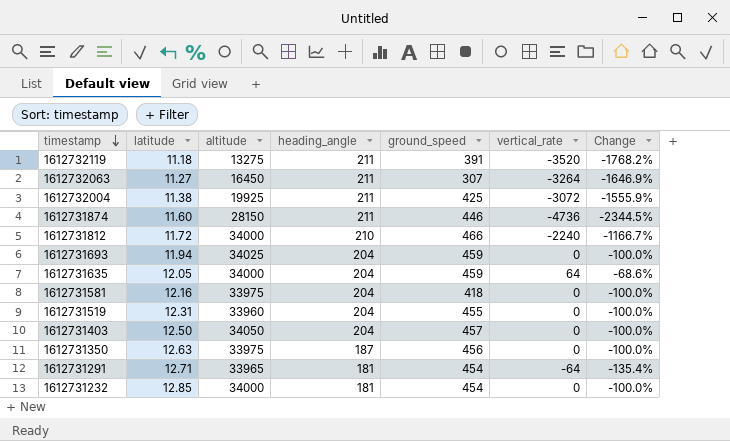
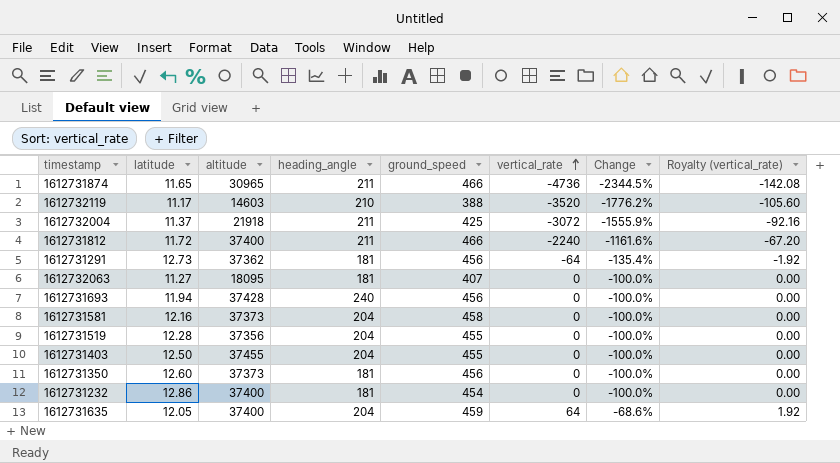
row order: timestamp descending -> vertical_rate ascending
column Royalty (vertical_rate) | formula: none -> [vertical_rate] * 0.03
1612731874 | latitude: 11.60 -> 11.65
1612731874 | altitude: 28150 -> 30965
1612731874 | ground_speed: 446 -> 466
1612732119 | latitude: 11.18 -> 11.17
1612732119 | altitude: 13275 -> 14603
1612732119 | heading_angle: 211 -> 210
1612732119 | ground_speed: 391 -> 388
1612732119 | Change: -1768.2% -> -1776.2%
1612732004 | latitude: 11.38 -> 11.37
1612732004 | altitude: 19925 -> 21918
1612731812 | altitude: 34000 -> 37400
1612731812 | heading_angle: 210 -> 211
1612731812 | Change: -1166.7% -> -1161.6%
1612731291 | latitude: 12.71 -> 12.73
1612731291 | altitude: 33965 -> 37362
1612731291 | ground_speed: 454 -> 456
1612732063 | altitude: 16450 -> 18095
1612732063 | heading_angle: 211 -> 181
1612732063 | ground_speed: 307 -> 407
1612732063 | vertical_rate: -3264 -> 0
1612732063 | Change: -1646.9% -> -100.0%
1612731693 | altitude: 34025 -> 37428
1612731693 | heading_angle: 204 -> 240
1612731693 | ground_speed: 459 -> 456
1612731581 | altitude: 33975 -> 37373
1612731581 | ground_speed: 418 -> 458
1612731519 | latitude: 12.31 -> 12.28
1612731519 | altitude: 33960 -> 37356
1612731403 | altitude: 34050 -> 37455
1612731403 | ground_speed: 457 -> 455
1612731350 | latitude: 12.63 -> 12.60
1612731350 | altitude: 33975 -> 37373
1612731350 | heading_angle: 187 -> 181
1612731232 | latitude: 12.85 -> 12.86
1612731232 | altitude: 34000 -> 37400
1612731635 | altitude: 34000 -> 37400

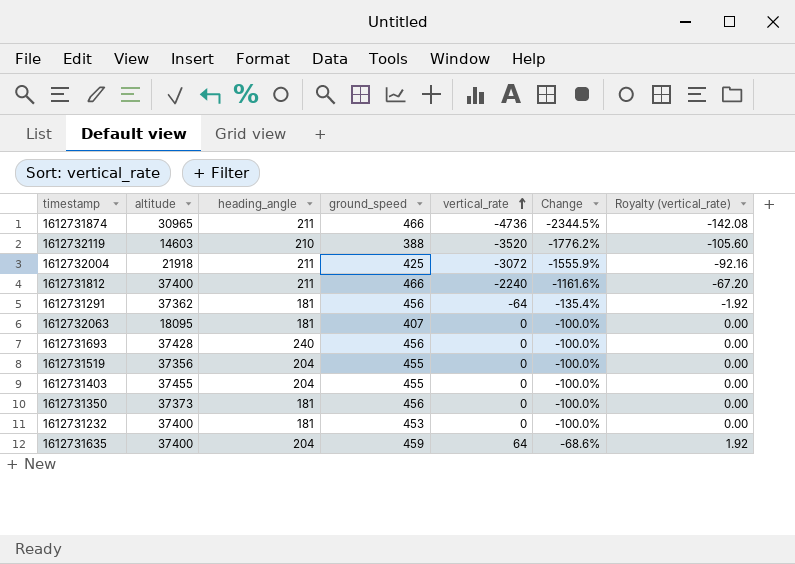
column latitude | position: 2 -> none
row 1612731581: 12.16 | 37373 | 204 | 458 | 0 | -100.0% | 0.00 -> none
1612731232 | ground_speed: 454 -> 453

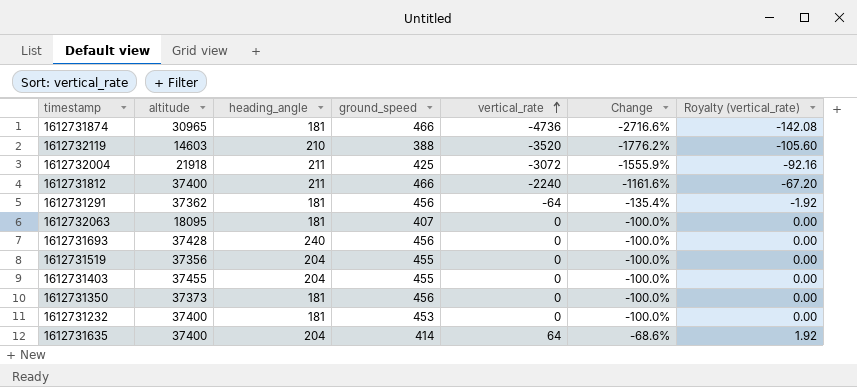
1612731874 | heading_angle: 211 -> 181
1612731874 | Change: -2344.5% -> -2716.6%
1612731635 | ground_speed: 459 -> 414

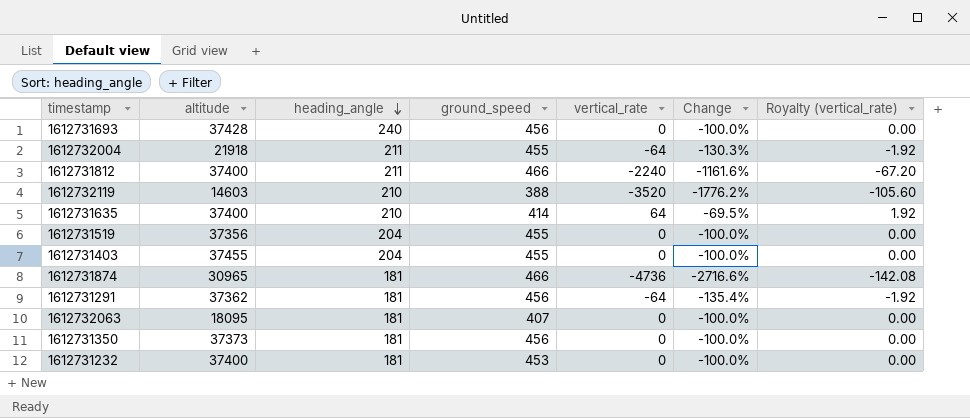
row order: vertical_rate ascending -> heading_angle descending
1612732004 | ground_speed: 425 -> 455
1612732004 | vertical_rate: -3072 -> -64
1612732004 | Change: -1555.9% -> -130.3%
1612732004 | Royalty (vertical_rate): -92.16 -> -1.92
1612731635 | heading_angle: 204 -> 210
1612731635 | Change: -68.6% -> -69.5%

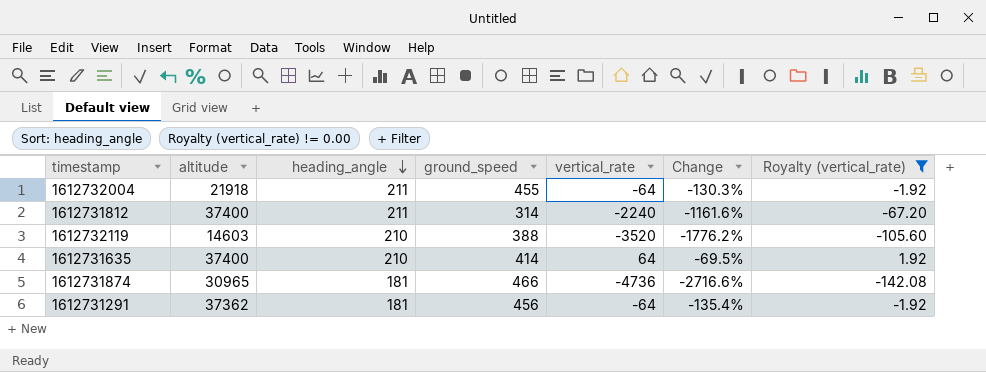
filter: none -> Royalty (vertical_rate) != 0.00
1612731812 | ground_speed: 466 -> 314

